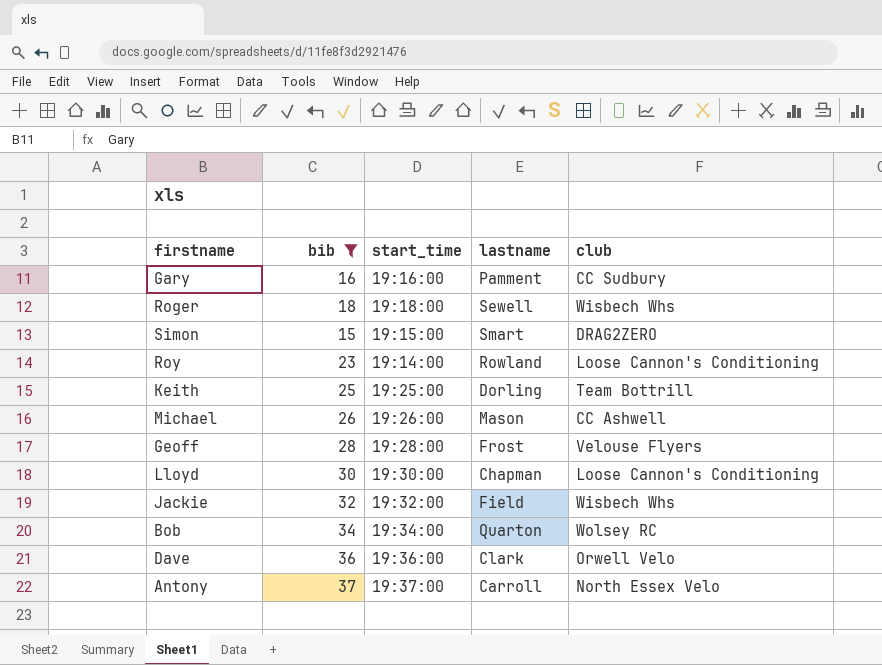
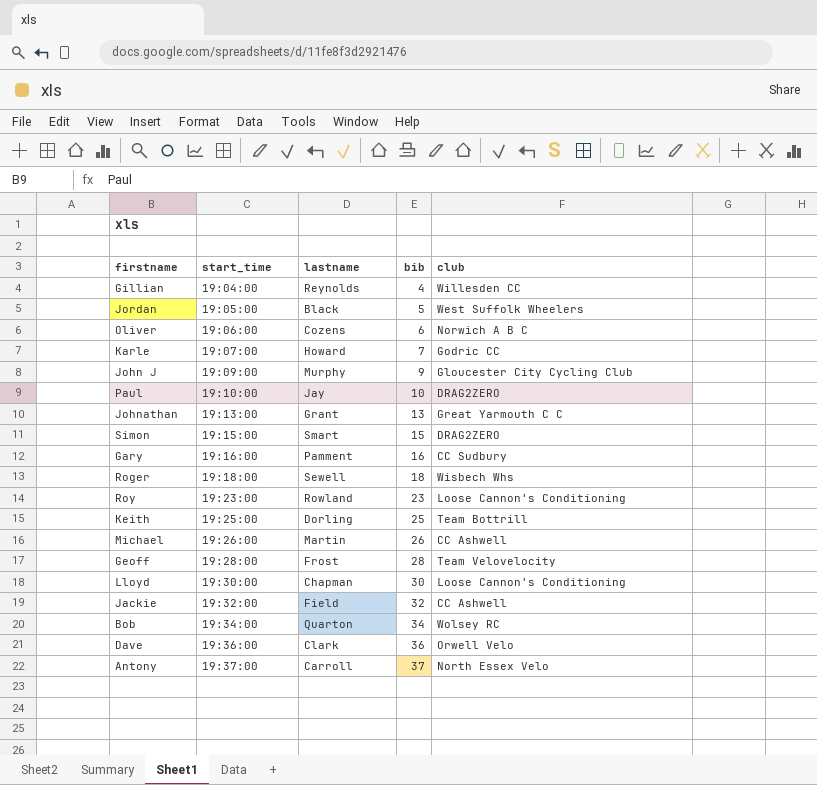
filter: bib >= 15 -> none
row order: none -> start_time ascending
column bib | position: 2 -> 4
Roy | start_time: 19:14:00 -> 19:23:00
Michael | lastname: Mason -> Martin
Geoff | club: Velouse Flyers -> Team Velovelocity
Jackie | club: Wisbech Whs -> CC Ashwell

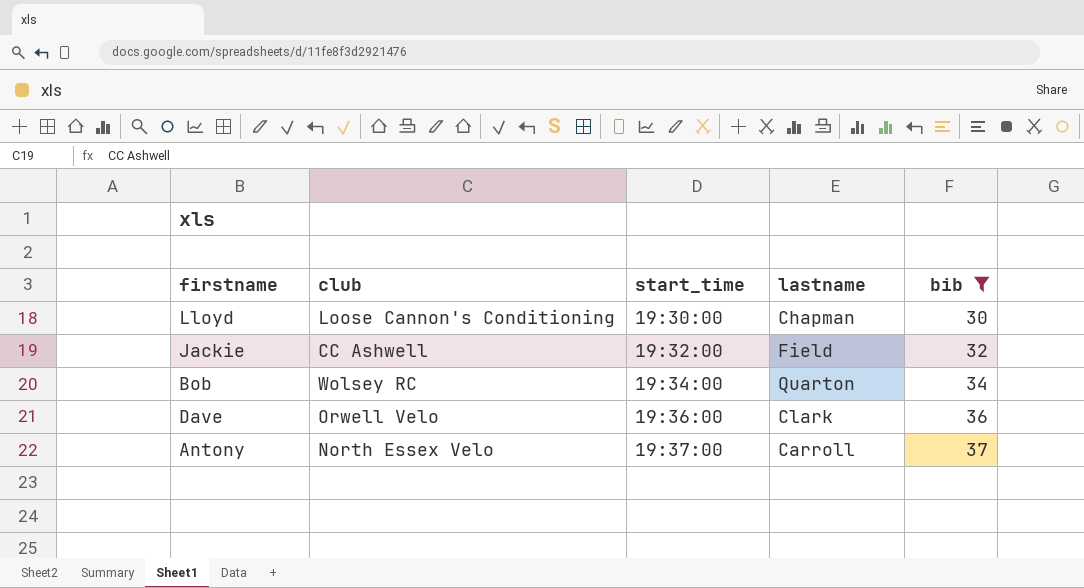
filter: none -> bib >= 30
column club | position: 5 -> 2

